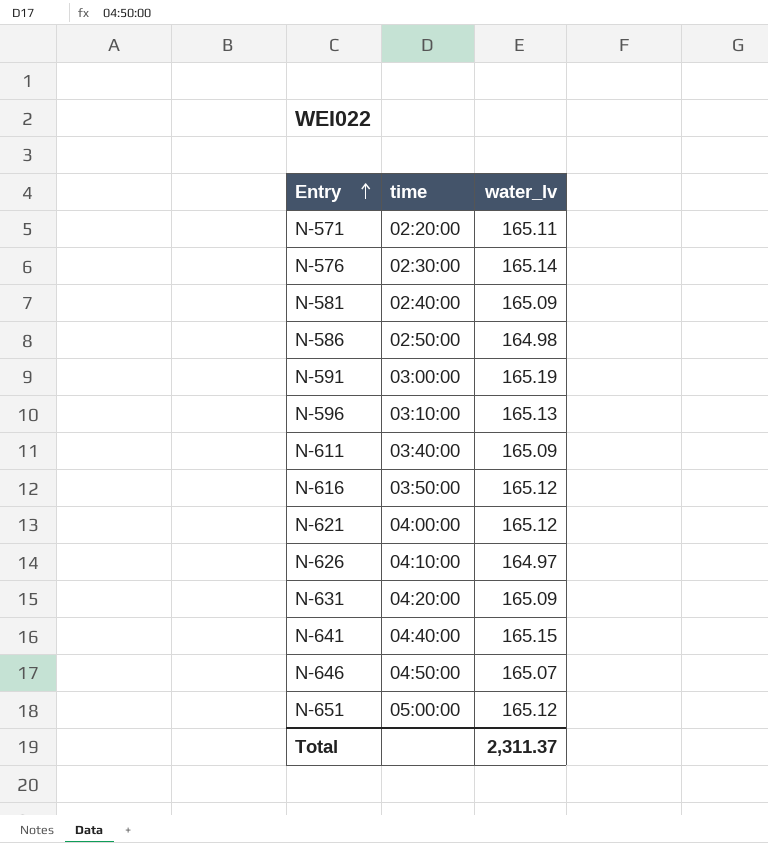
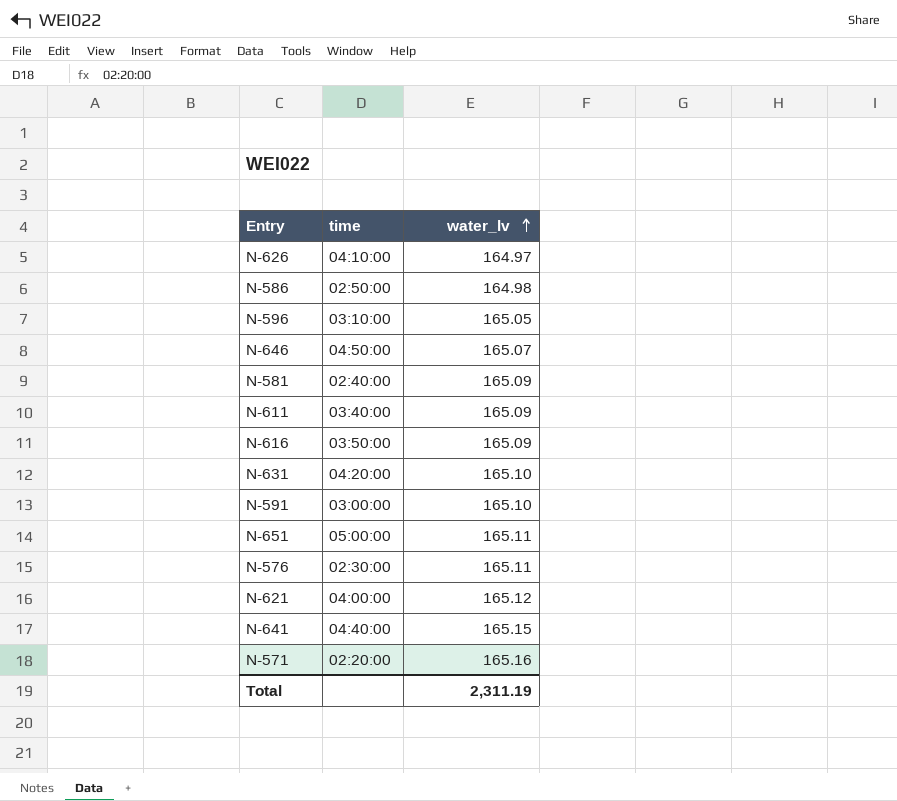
row order: Entry ascending -> water_lv ascending
N-596 | water_lv: 165.13 -> 165.05
N-616 | water_lv: 165.12 -> 165.09
N-631 | water_lv: 165.09 -> 165.10
N-591 | water_lv: 165.19 -> 165.10
N-651 | water_lv: 165.12 -> 165.11
N-576 | water_lv: 165.14 -> 165.11
N-571 | water_lv: 165.11 -> 165.16
Total | water_lv: 2,311.37 -> 2,311.19

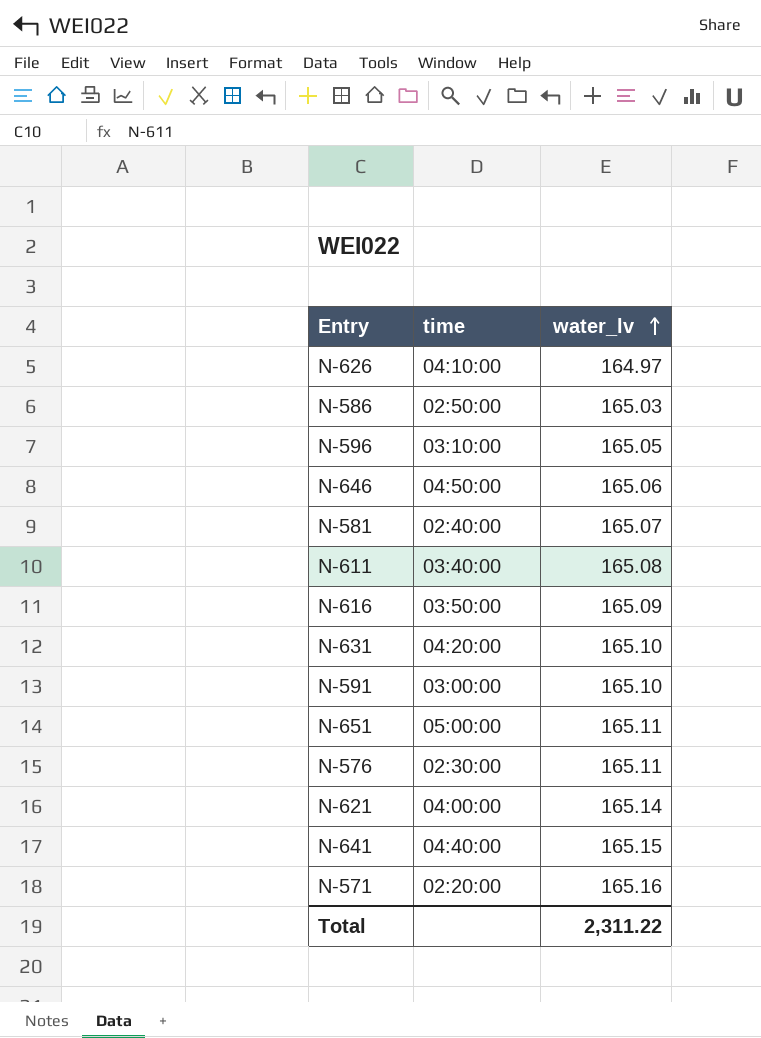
N-586 | water_lv: 164.98 -> 165.03
N-646 | water_lv: 165.07 -> 165.06
N-581 | water_lv: 165.09 -> 165.07
N-611 | water_lv: 165.09 -> 165.08
N-621 | water_lv: 165.12 -> 165.14
Total | water_lv: 2,311.19 -> 2,311.22

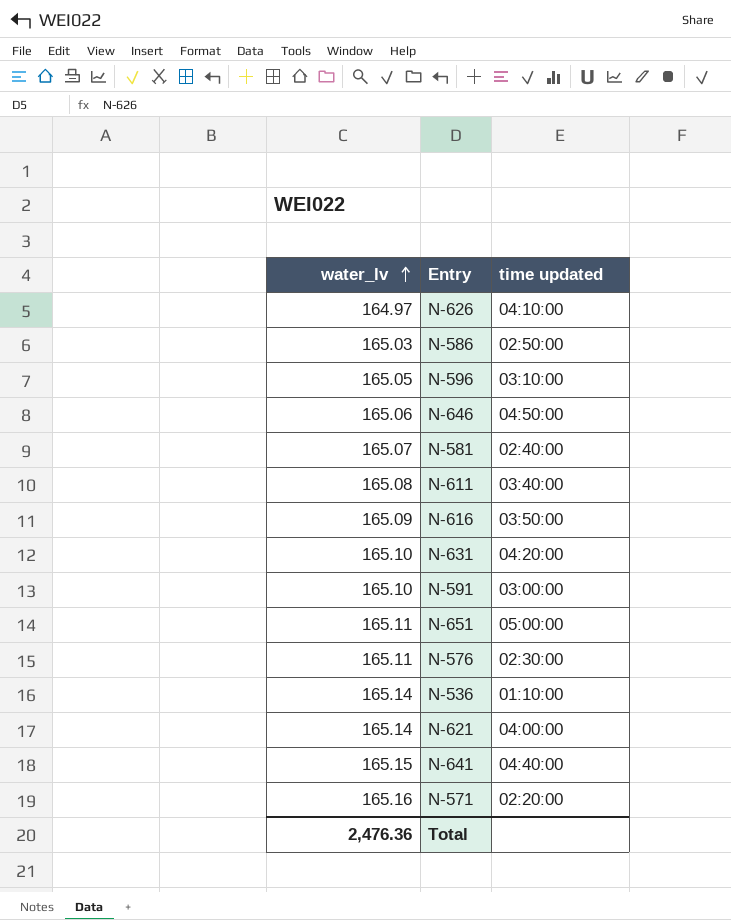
column water_lv | position: 3 -> 1
column name: time -> time updated
row N-536: none -> 165.14 | 01:10:00
Total | water_lv: 2,311.22 -> 2,476.36

